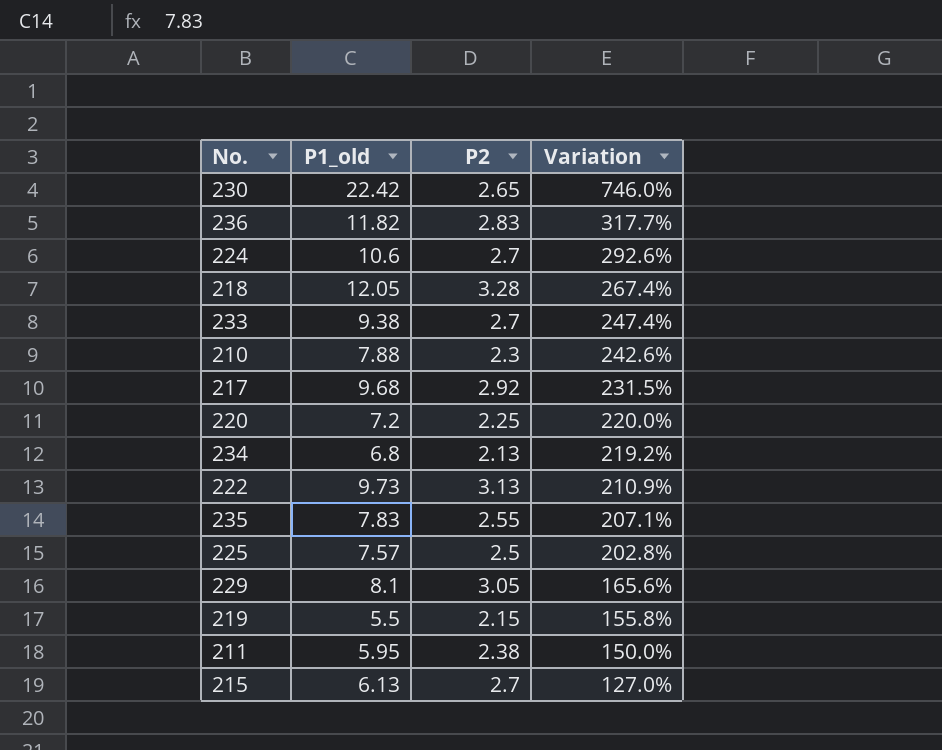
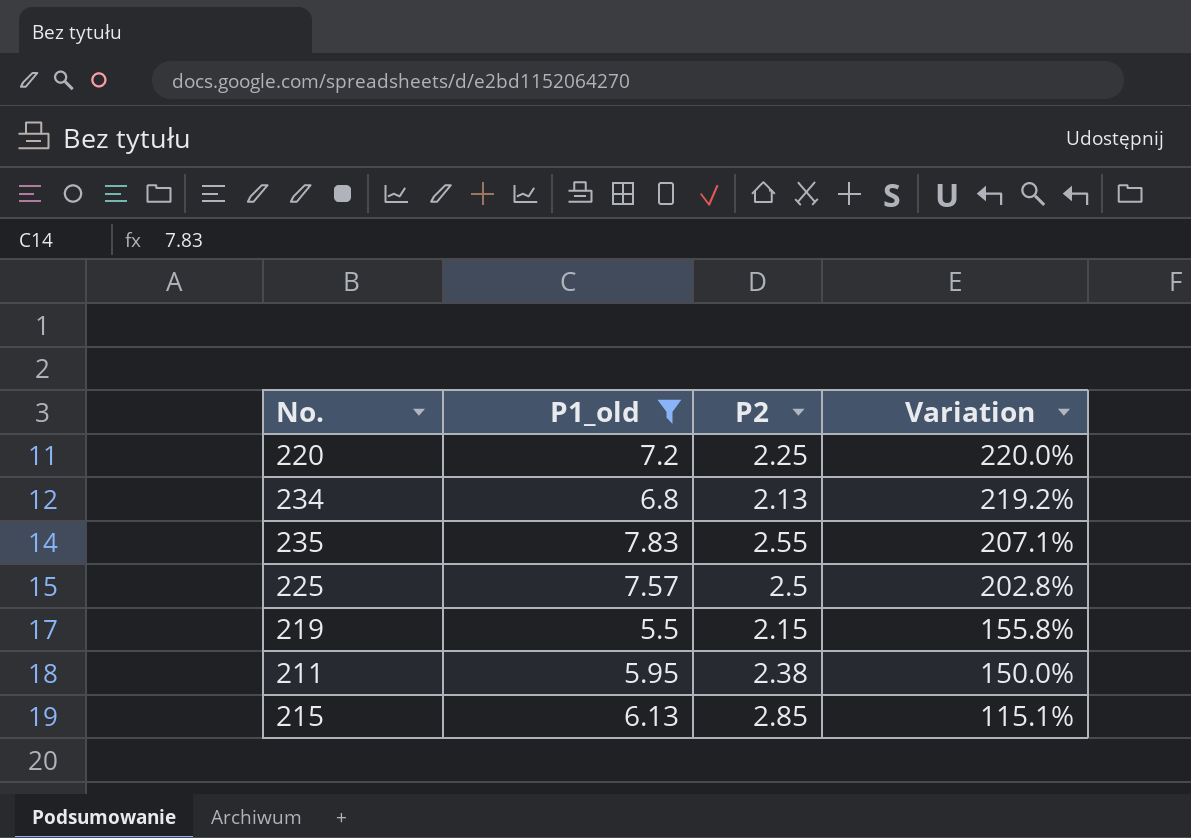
filter: none -> P1_old <= 7.83
215 | P2: 2.7 -> 2.85
215 | Variation: 127.0% -> 115.1%

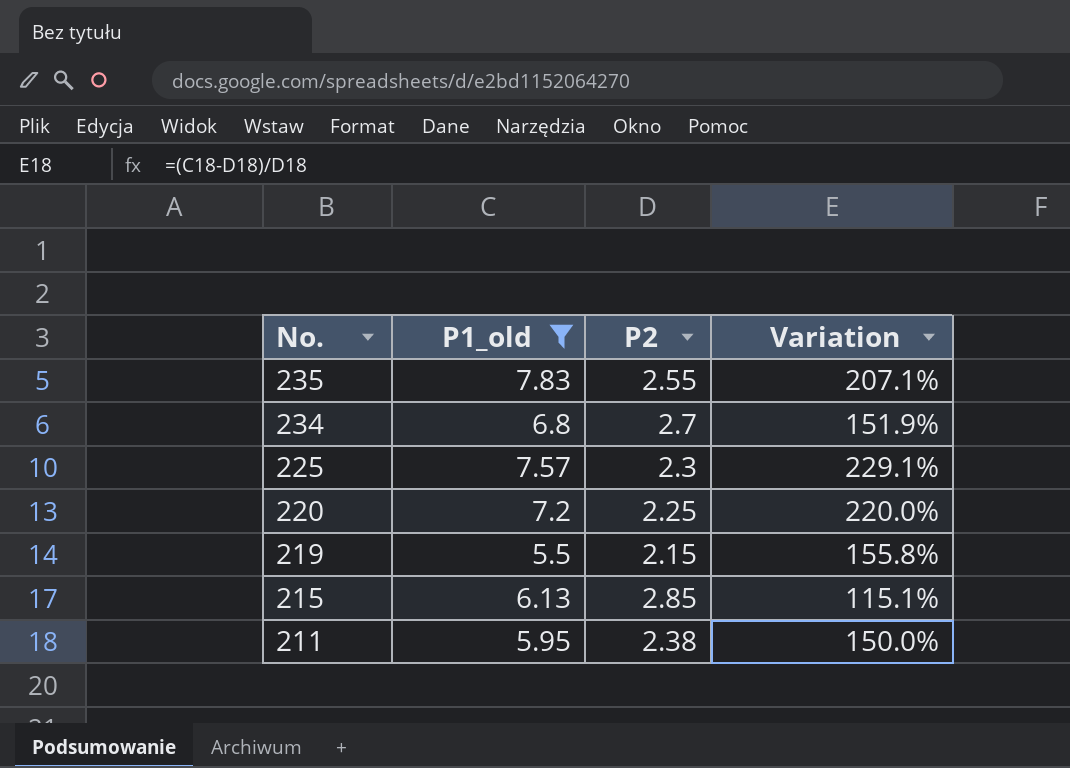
row order: Variation descending -> No. descending
234 | P2: 2.13 -> 2.7
234 | Variation: 219.2% -> 151.9%
225 | P2: 2.5 -> 2.3
225 | Variation: 202.8% -> 229.1%

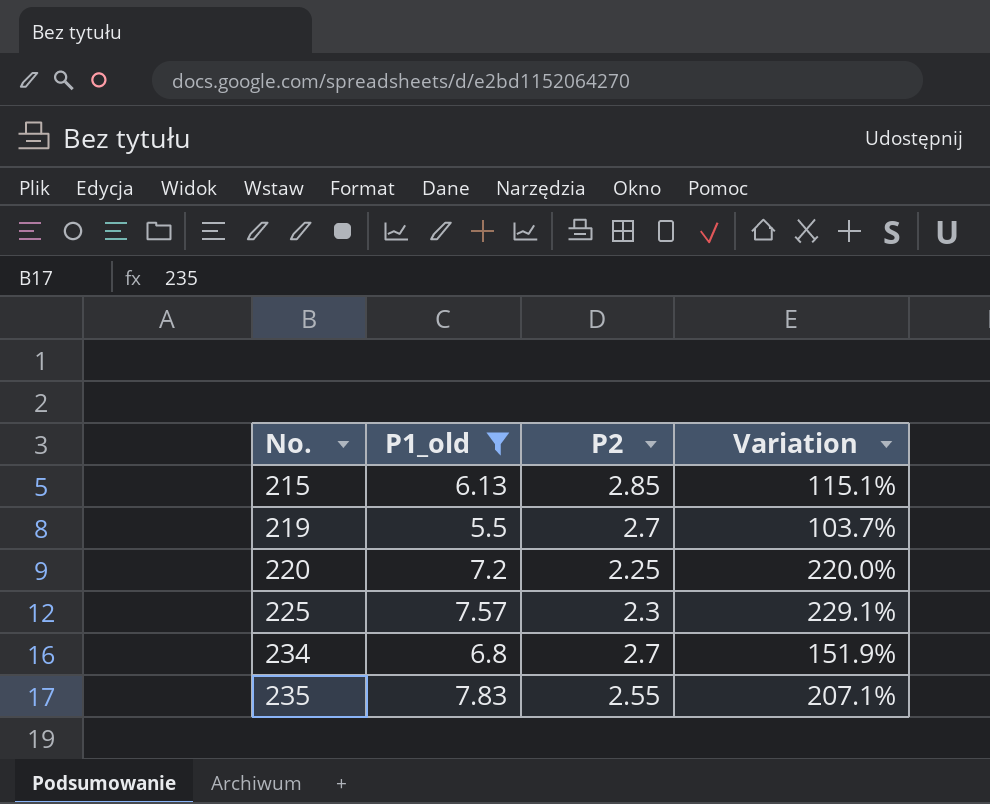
row order: No. descending -> No. ascending
row 211: 5.95 | 2.38 | 150.0% -> none
219 | P2: 2.15 -> 2.7
219 | Variation: 155.8% -> 103.7%

